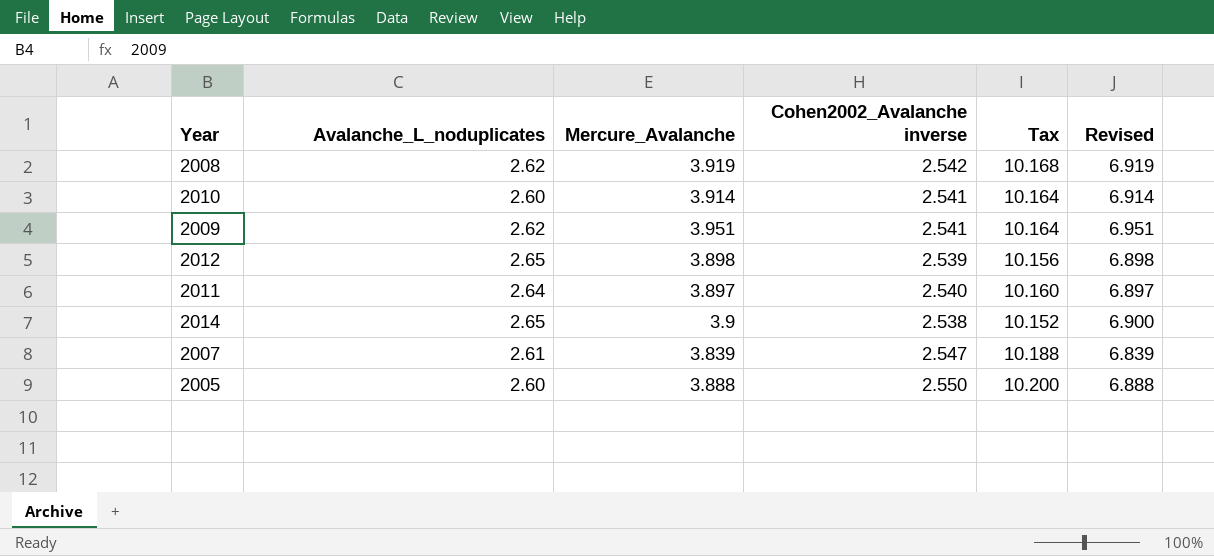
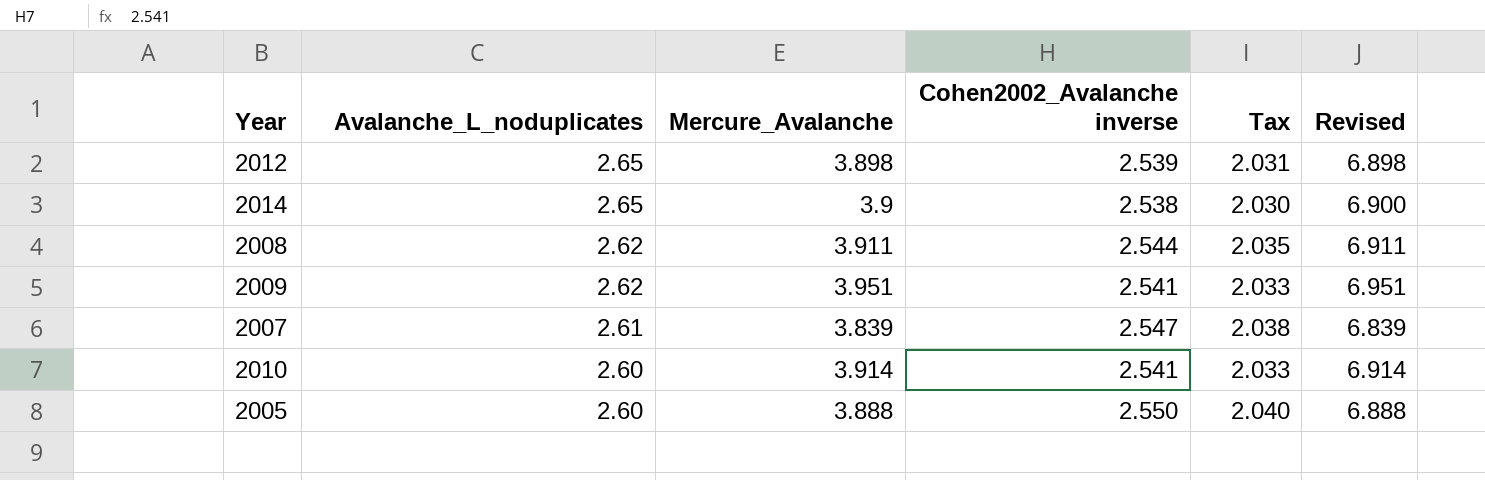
row order: none -> Avalanche_L_noduplicates descending
column Tax | formula: [Cohen2002_Avalanche inverse] * 4 -> [Cohen2002_Avalanche inverse] * 0.8
row 2011: 2.64 | 3.897 | 2.540 | 10.160 | 6.897 -> none
2008 | Mercure_Avalanche: 3.919 -> 3.911
2008 | Cohen2002_Avalanche inverse: 2.542 -> 2.544
2008 | Revised: 6.919 -> 6.911

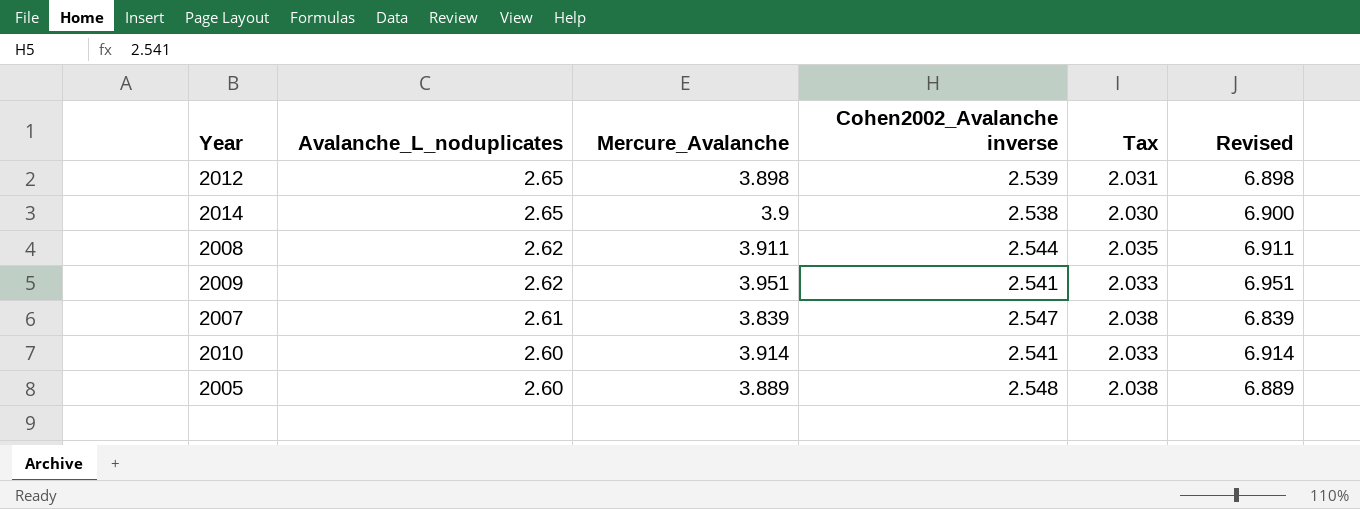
2005 | Mercure_Avalanche: 3.888 -> 3.889
2005 | Cohen2002_Avalanche inverse: 2.550 -> 2.548
2005 | Tax: 2.040 -> 2.038
2005 | Revised: 6.888 -> 6.889

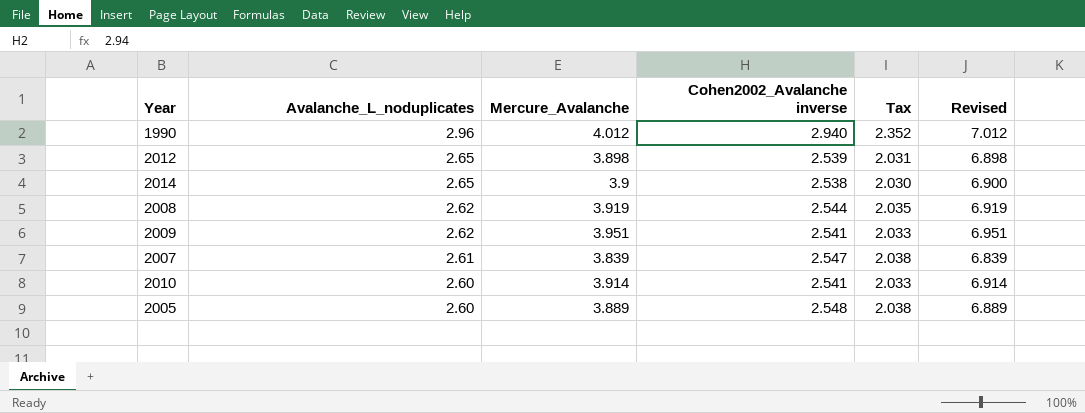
row 1990: none -> 2.96 | 4.012 | 2.940 | 2.352 | 7.012
2008 | Mercure_Avalanche: 3.911 -> 3.919
2008 | Revised: 6.911 -> 6.919

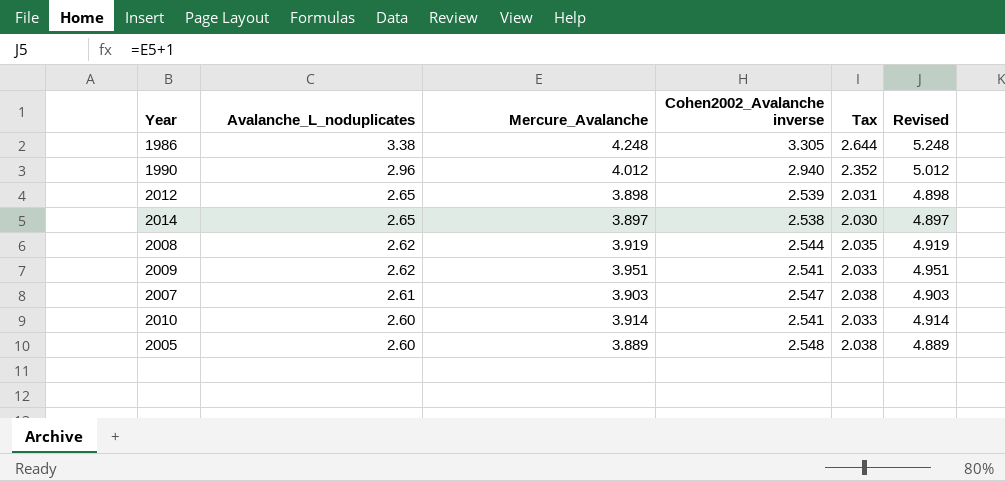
column Revised | formula: [Mercure_Avalanche] + 3 -> [Mercure_Avalanche] + 1
row 1986: none -> 3.38 | 4.248 | 3.305 | 2.644 | 5.248
2014 | Mercure_Avalanche: 3.9 -> 3.897
2007 | Mercure_Avalanche: 3.839 -> 3.903

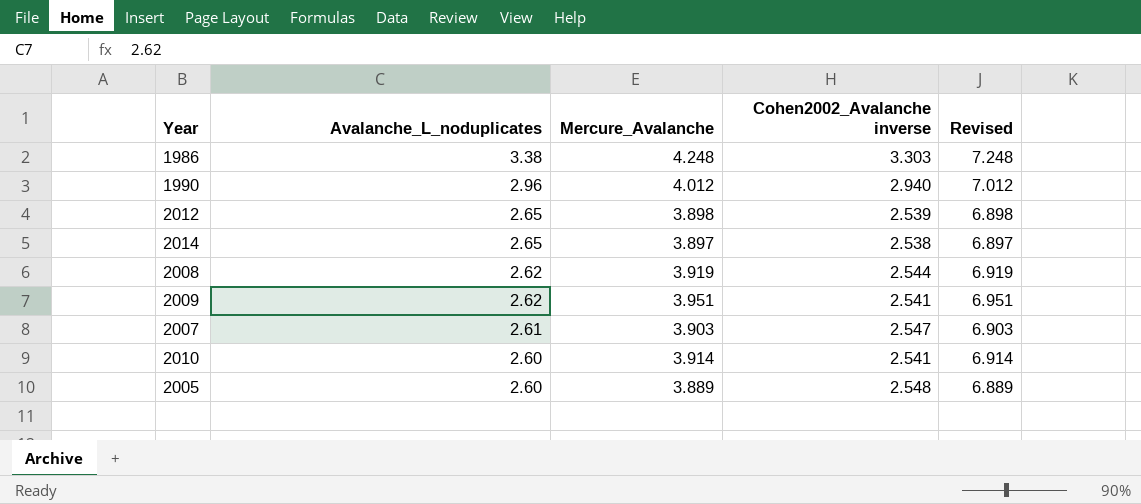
column Tax | formula: [Cohen2002_Avalanche inverse] * 0.8 -> none
column Revised | formula: [Mercure_Avalanche] + 1 -> [Mercure_Avalanche] + 3
1986 | Cohen2002_Avalanche inverse: 3.305 -> 3.303

